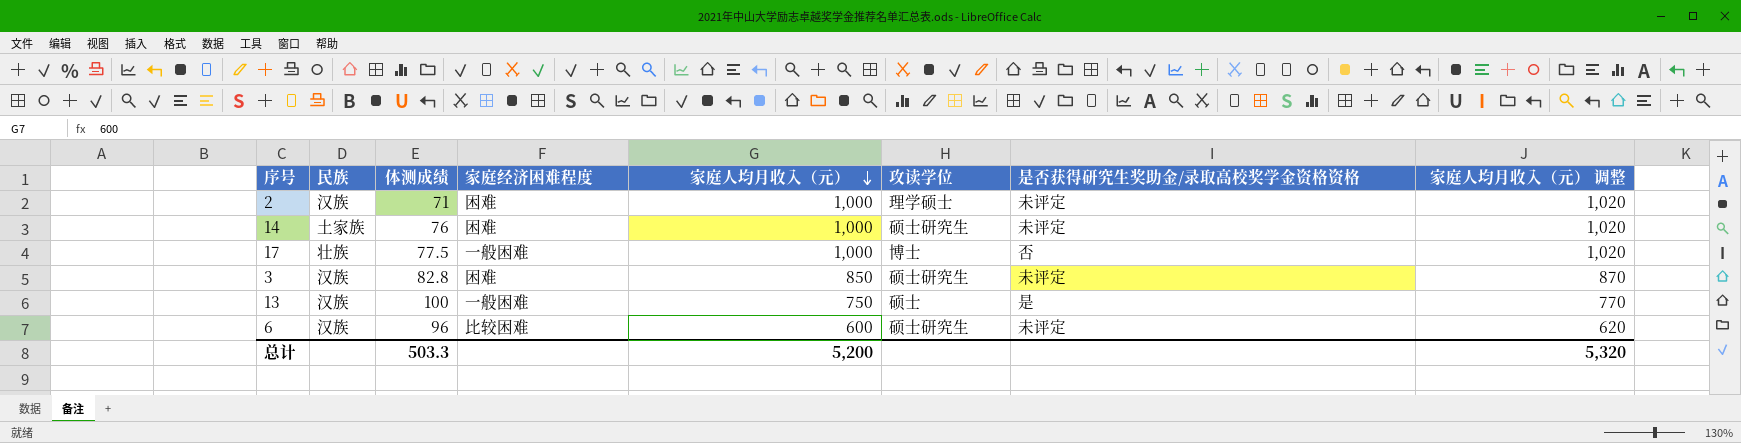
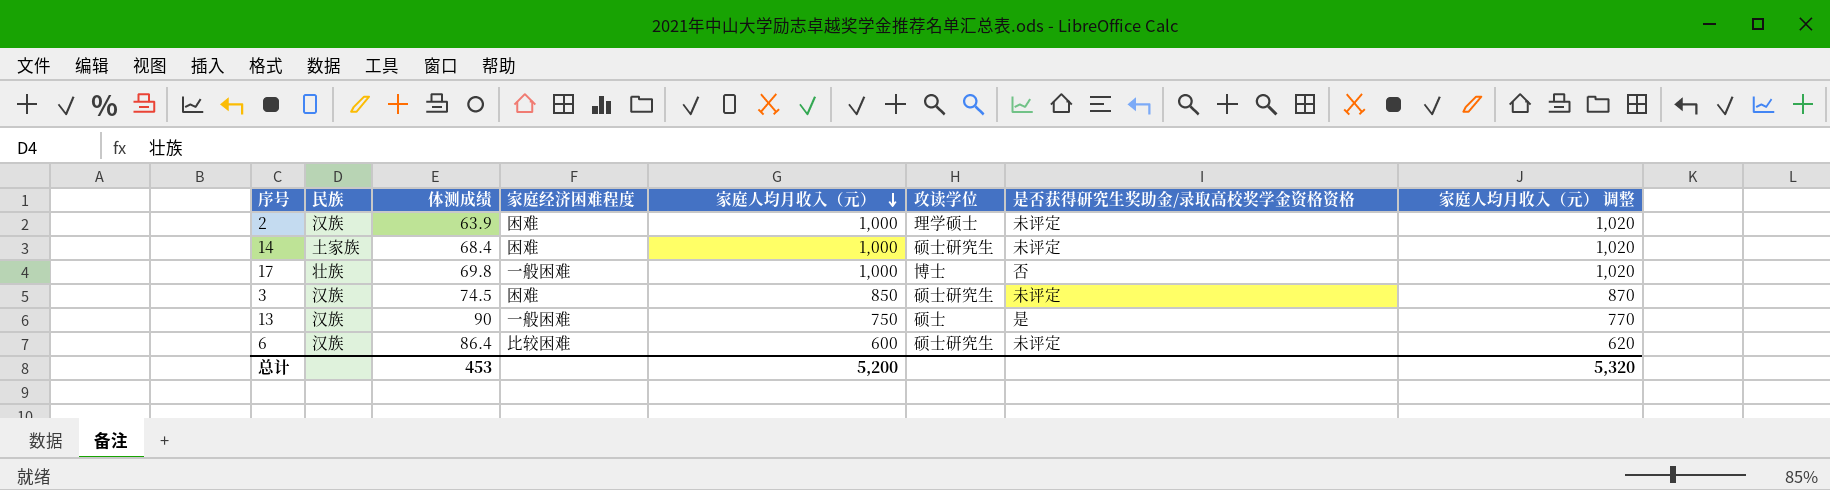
2 | 体测成绩: 71 -> 63.9
14 | 体测成绩: 76 -> 68.4
17 | 体测成绩: 77.5 -> 69.8
3 | 体测成绩: 82.8 -> 74.5
13 | 体测成绩: 100 -> 90
6 | 体测成绩: 96 -> 86.4
总计 | 体测成绩: 503.3 -> 453

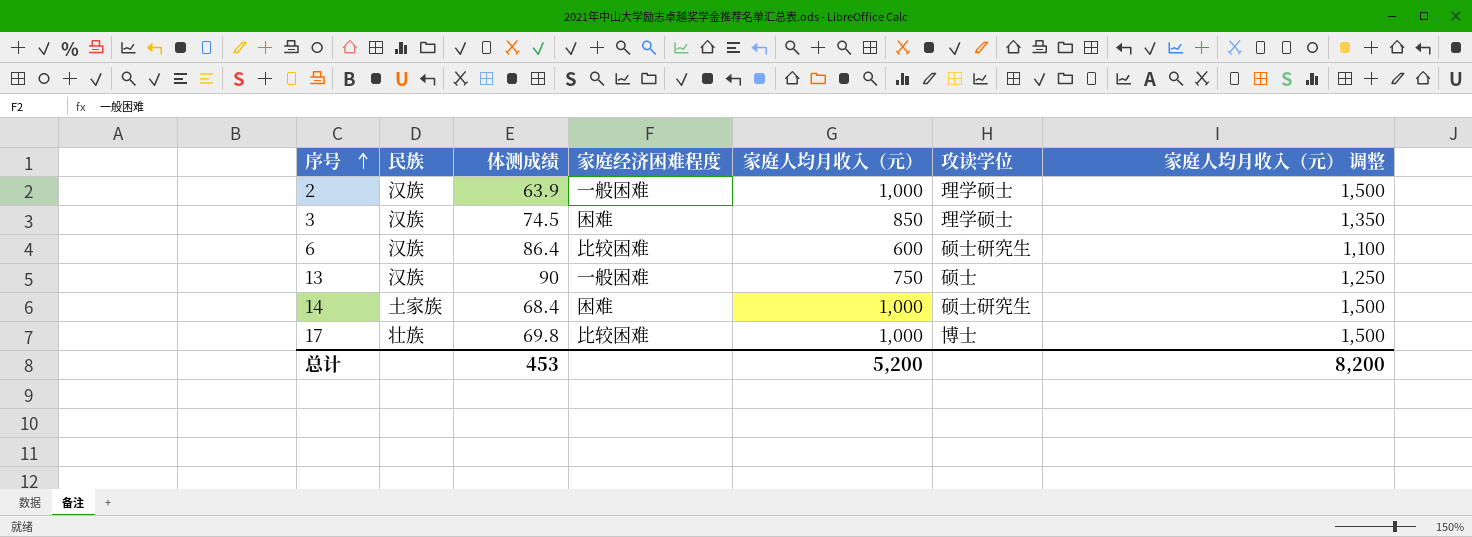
row order: 家庭人均月收入（元） descending -> 序号 ascending
column 是否获得研究生奖助金/录取高校奖学金资格资格 | position: 7 -> none
column 家庭人均月收入（元） 调整 | formula: [家庭人均月收入（元）] + 20 -> [家庭人均月收入（元）] + 500
2 | 家庭经济困难程度: 困难 -> 一般困难
3 | 攻读学位: 硕士研究生 -> 理学硕士
17 | 家庭经济困难程度: 一般困难 -> 比较困难
总计 | 家庭人均月收入（元） 调整: 5,320 -> 8,200

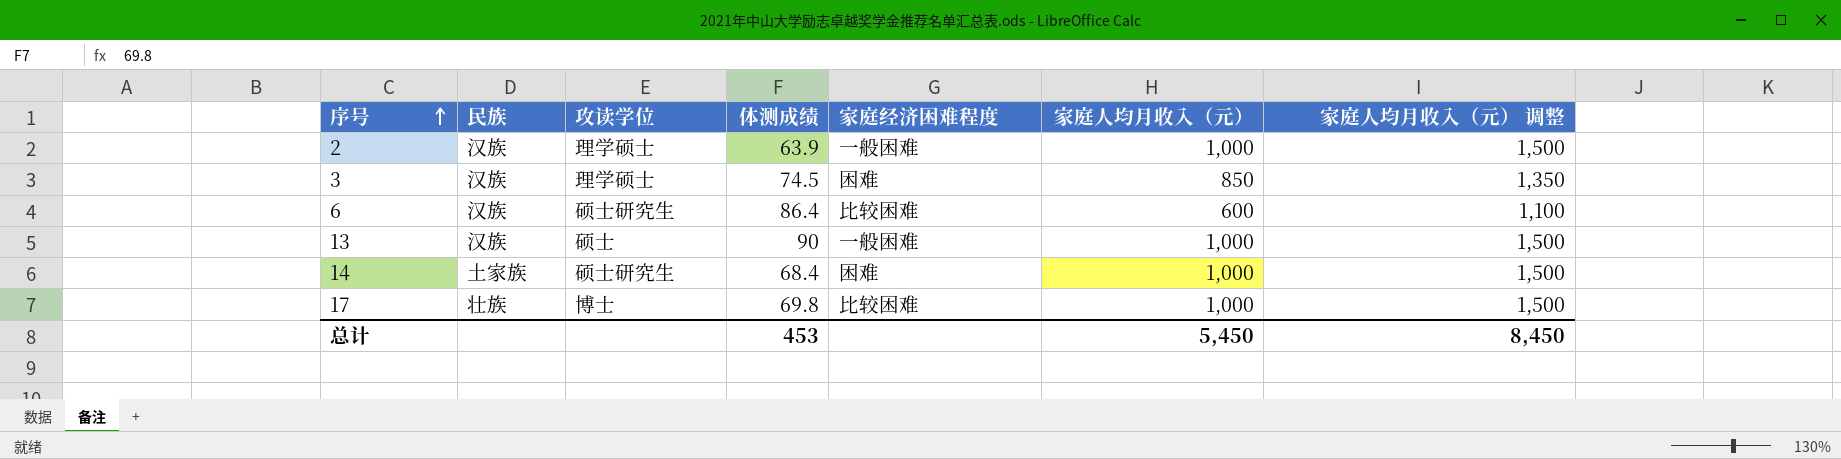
column 攻读学位 | position: 6 -> 3
13 | 家庭人均月收入（元）: 750 -> 1,000
13 | 家庭人均月收入（元） 调整: 1,250 -> 1,500
总计 | 家庭人均月收入（元）: 5,200 -> 5,450
总计 | 家庭人均月收入（元） 调整: 8,200 -> 8,450

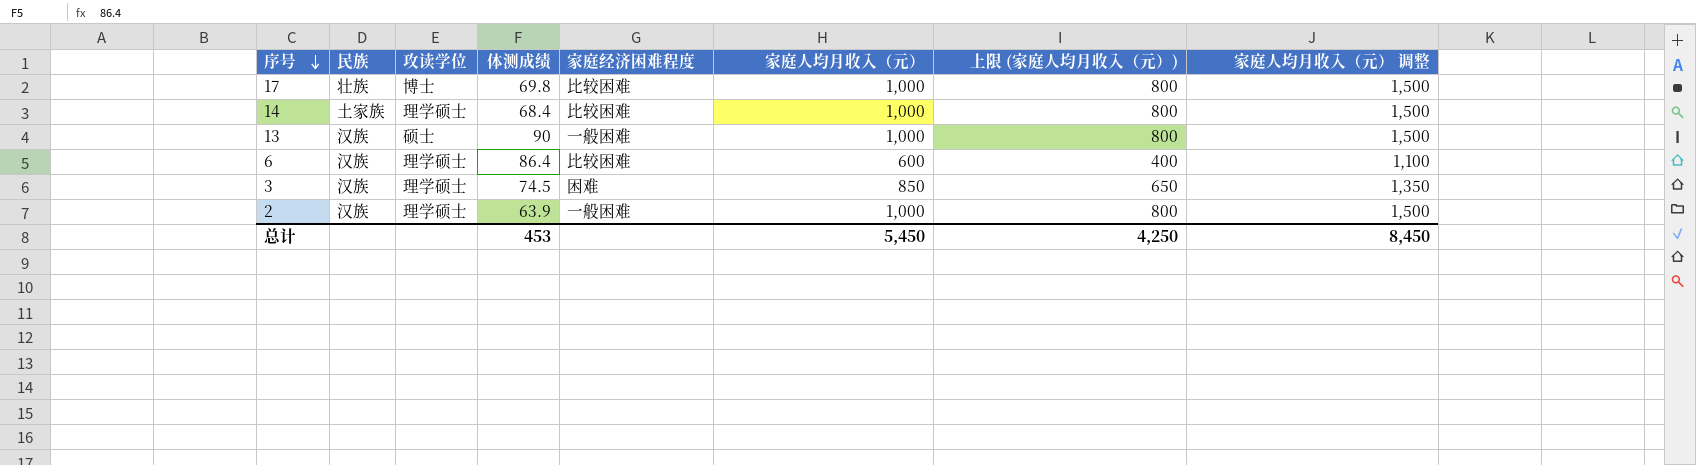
row order: 序号 ascending -> 序号 descending
column 上限 (家庭人均月收入（元）) | formula: none -> [家庭人均月收入（元）] - 200
14 | 攻读学位: 硕士研究生 -> 理学硕士
14 | 家庭经济困难程度: 困难 -> 比较困难
6 | 攻读学位: 硕士研究生 -> 理学硕士

